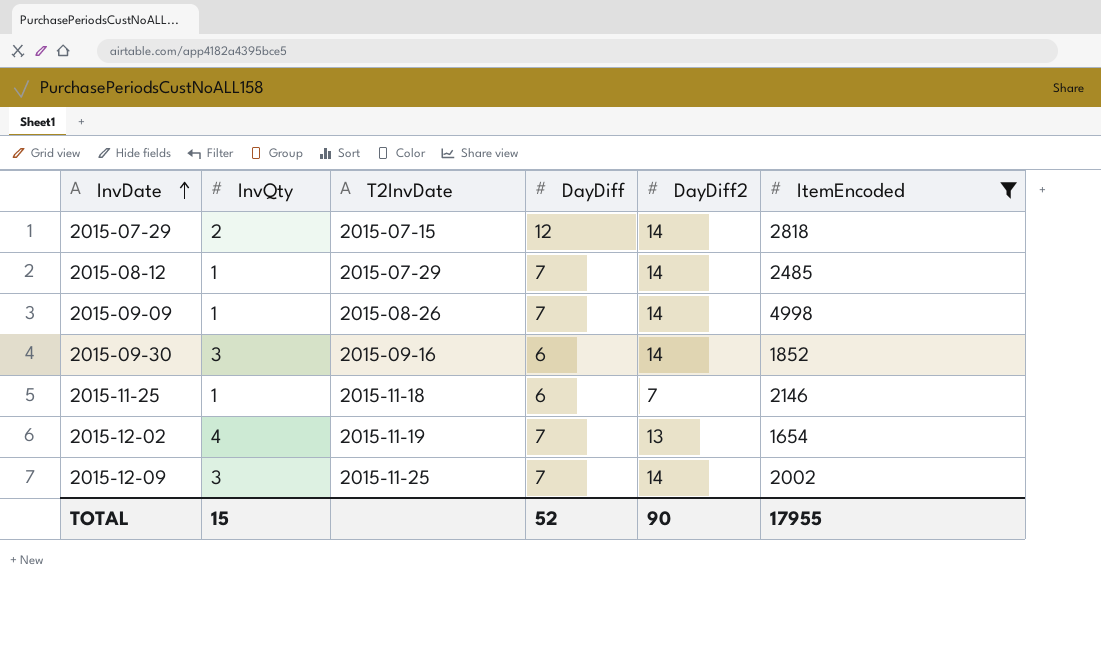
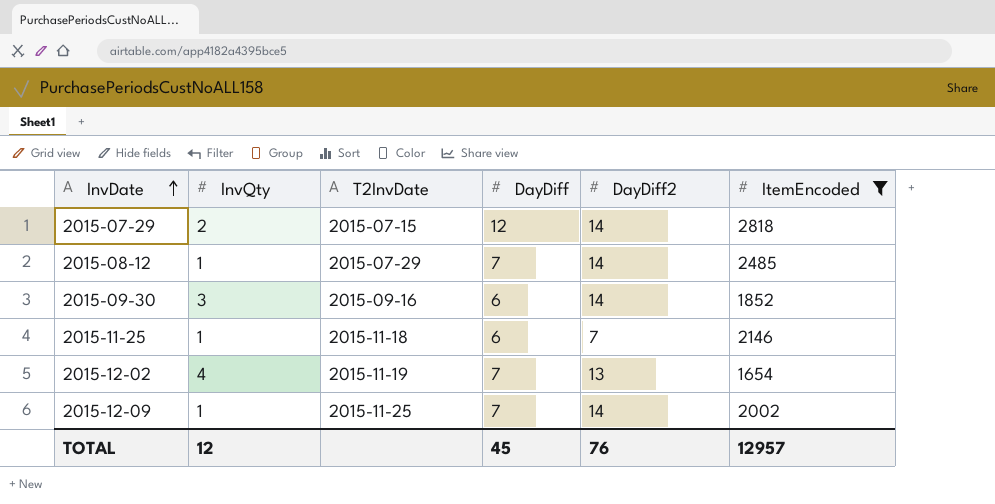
row 2015-09-09: 1 | 2015-08-26 | 7 | 14 | 4998 -> none
2015-12-09 | InvQty: 3 -> 1
TOTAL | InvQty: 15 -> 12
TOTAL | DayDiff: 52 -> 45
TOTAL | DayDiff2: 90 -> 76
TOTAL | ItemEncoded: 17955 -> 12957

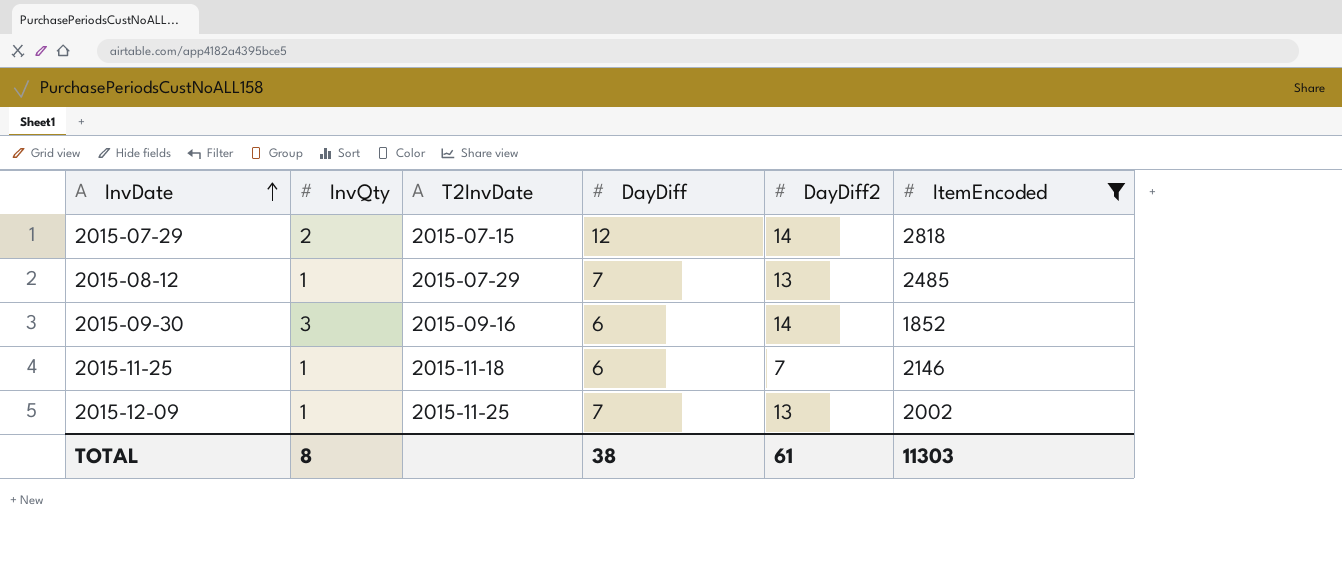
row 2015-12-02: 4 | 2015-11-19 | 7 | 13 | 1654 -> none
2015-08-12 | DayDiff2: 14 -> 13
2015-12-09 | DayDiff2: 14 -> 13
TOTAL | InvQty: 12 -> 8
TOTAL | DayDiff: 45 -> 38
TOTAL | DayDiff2: 76 -> 61
TOTAL | ItemEncoded: 12957 -> 11303

